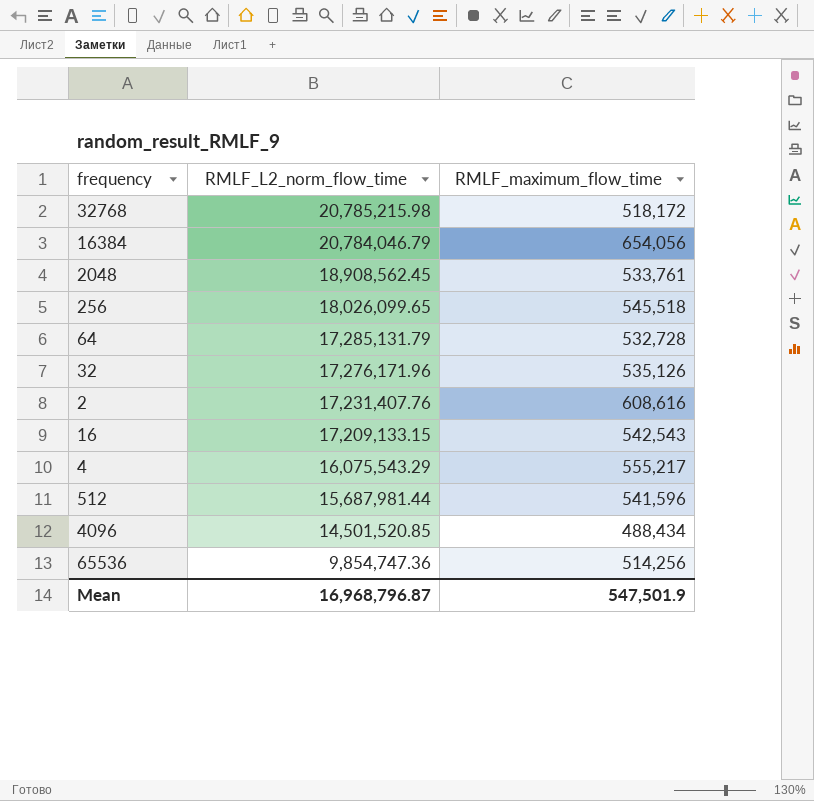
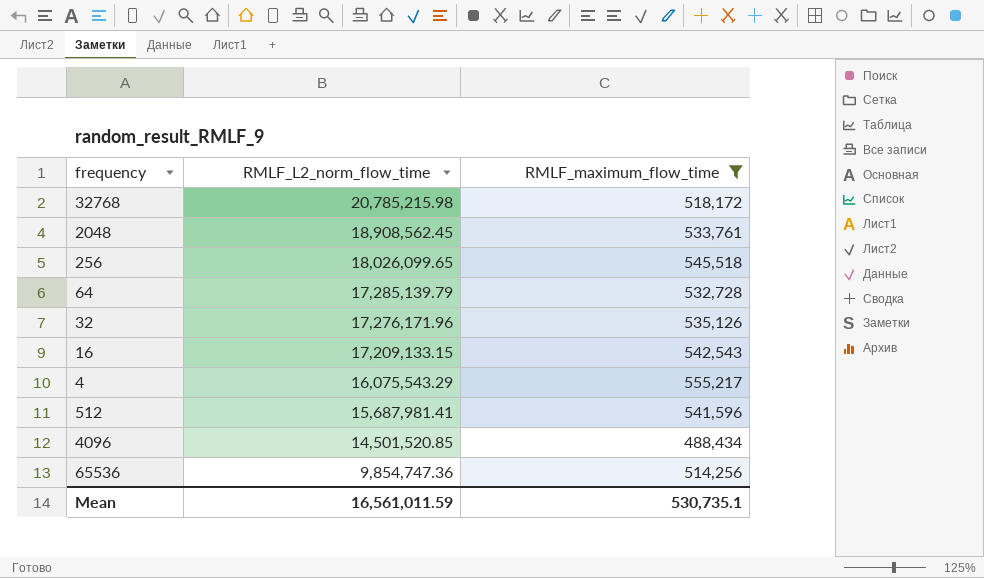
filter: none -> RMLF_maximum_flow_time <= 555,217
64 | RMLF_L2_norm_flow_time: 17,285,131.79 -> 17,285,139.79
512 | RMLF_L2_norm_flow_time: 15,687,981.44 -> 15,687,981.41
Mean | RMLF_L2_norm_flow_time: 16,968,796.87 -> 16,561,011.59
Mean | RMLF_maximum_flow_time: 547,501.9 -> 530,735.1

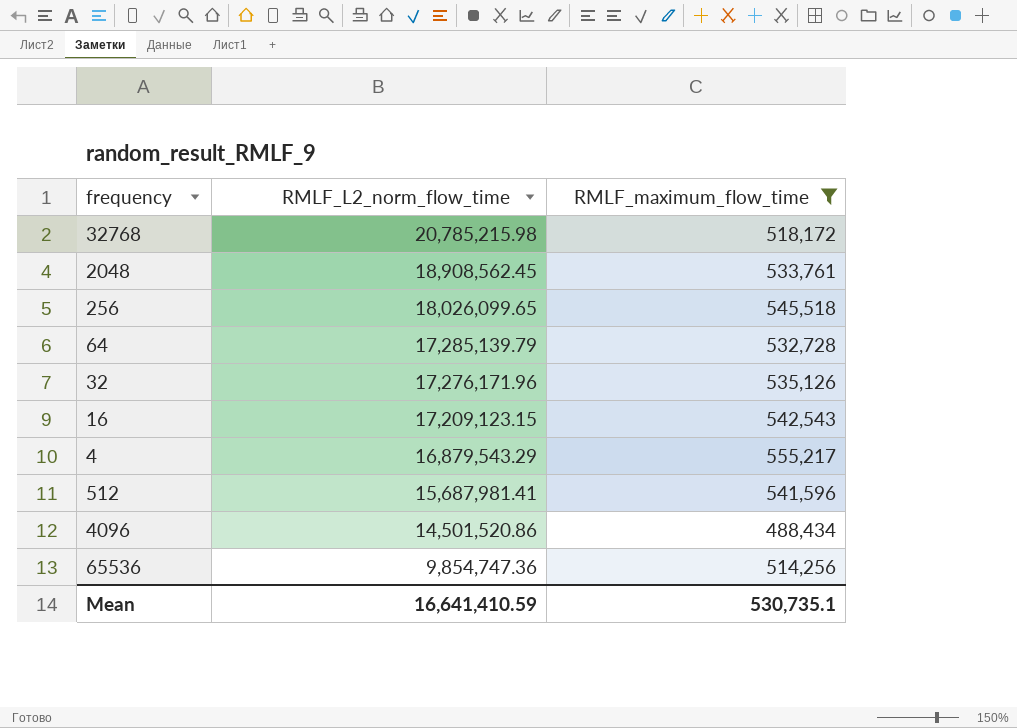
16 | RMLF_L2_norm_flow_time: 17,209,133.15 -> 17,209,123.15
4 | RMLF_L2_norm_flow_time: 16,075,543.29 -> 16,879,543.29
4096 | RMLF_L2_norm_flow_time: 14,501,520.85 -> 14,501,520.86
Mean | RMLF_L2_norm_flow_time: 16,561,011.59 -> 16,641,410.59

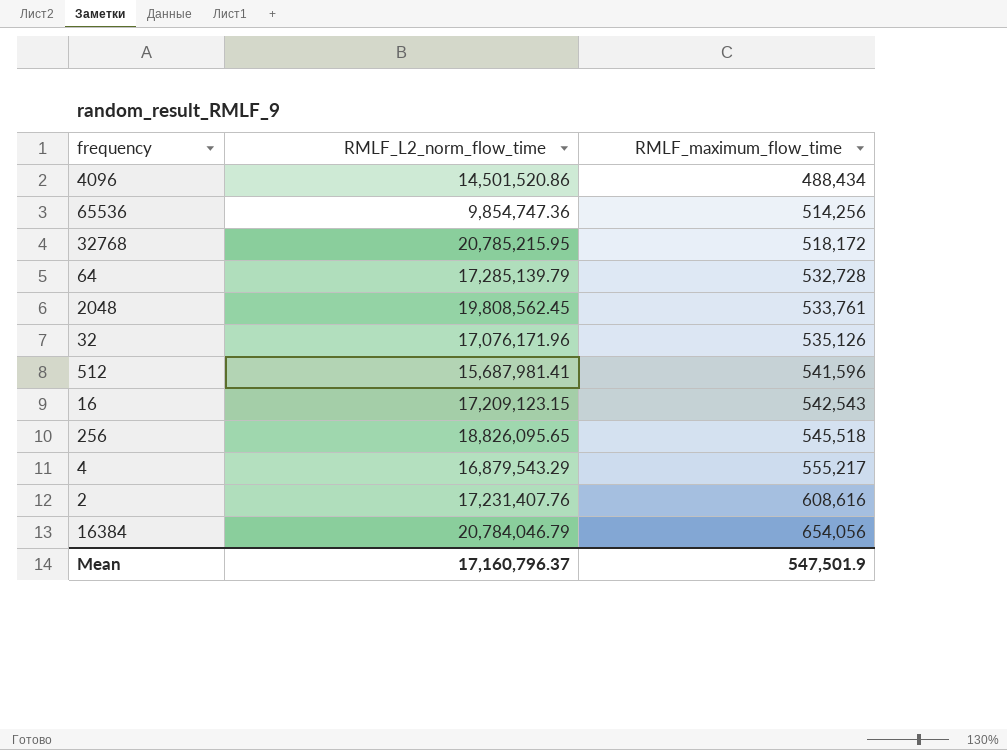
filter: RMLF_maximum_flow_time <= 555,217 -> none
row order: RMLF_L2_norm_flow_time descending -> RMLF_maximum_flow_time ascending
32768 | RMLF_L2_norm_flow_time: 20,785,215.98 -> 20,785,215.95
2048 | RMLF_L2_norm_flow_time: 18,908,562.45 -> 19,808,562.45
32 | RMLF_L2_norm_flow_time: 17,276,171.96 -> 17,076,171.96
256 | RMLF_L2_norm_flow_time: 18,026,099.65 -> 18,826,095.65
Mean | RMLF_L2_norm_flow_time: 16,641,410.59 -> 17,160,796.37
Mean | RMLF_maximum_flow_time: 530,735.1 -> 547,501.9

